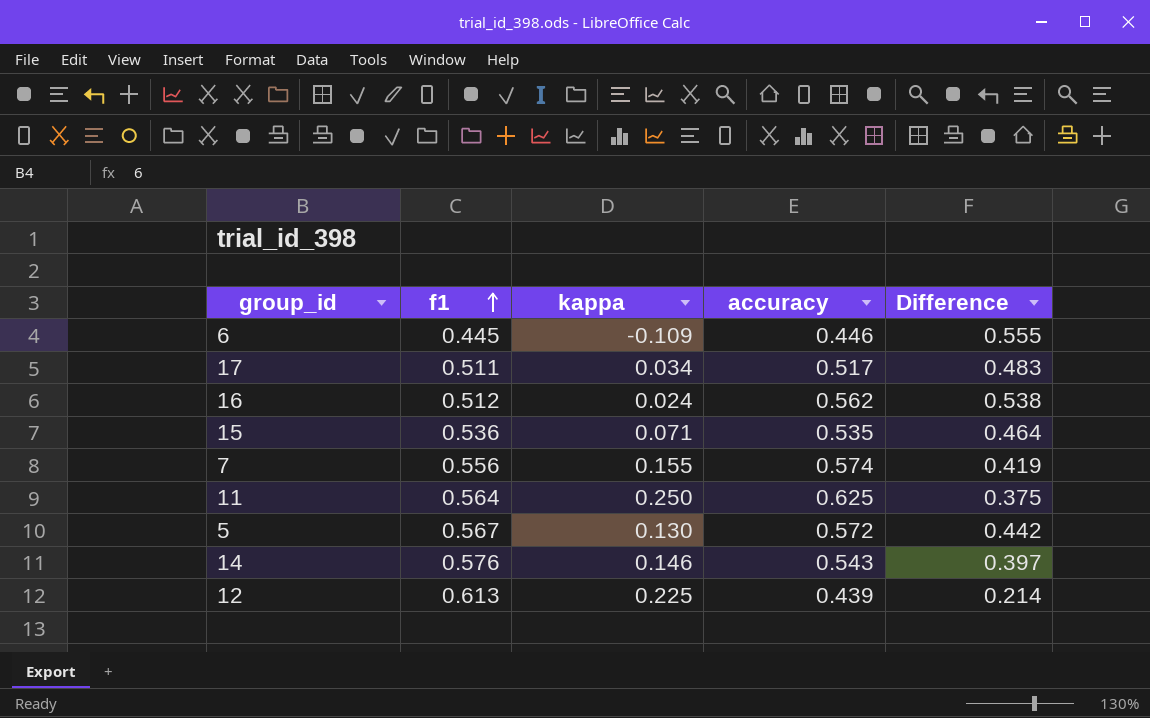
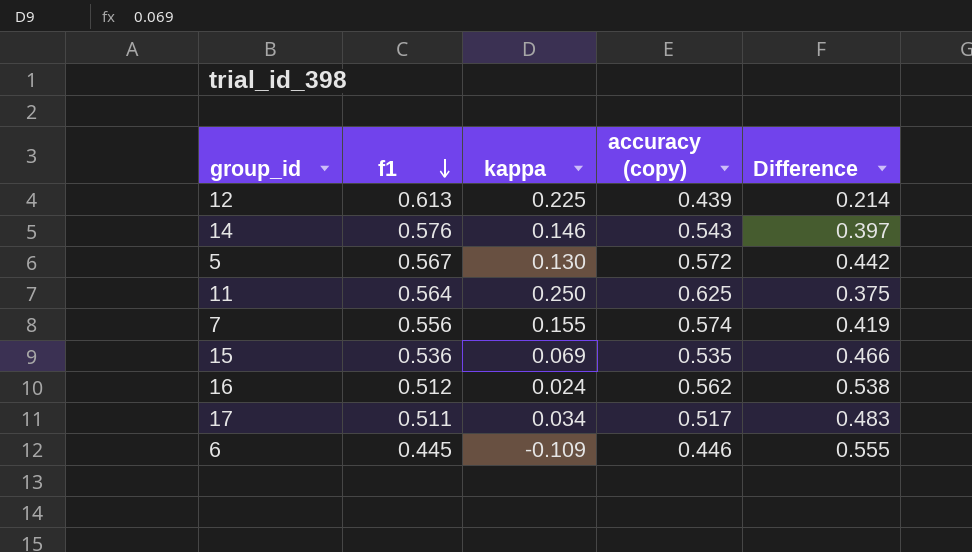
row order: f1 ascending -> f1 descending
column name: accuracy -> accuracy (copy)
15 | kappa: 0.071 -> 0.069
15 | Difference: 0.464 -> 0.466

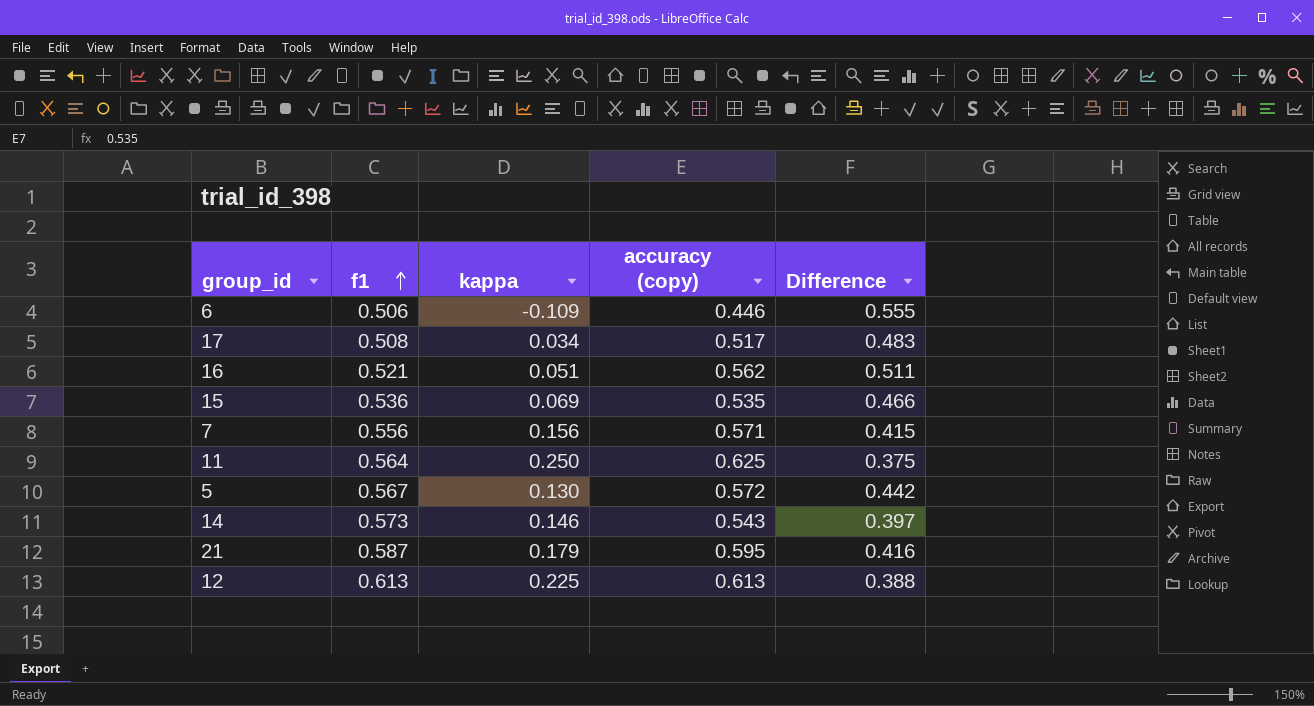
row order: f1 descending -> f1 ascending
6 | f1: 0.445 -> 0.506
17 | f1: 0.511 -> 0.508
16 | f1: 0.512 -> 0.521
16 | kappa: 0.024 -> 0.051
16 | Difference: 0.538 -> 0.511
7 | kappa: 0.155 -> 0.156
7 | accuracy (copy): 0.574 -> 0.571
7 | Difference: 0.419 -> 0.415
14 | f1: 0.576 -> 0.573
row 21: none -> 0.587 | 0.179 | 0.595 | 0.416
12 | accuracy (copy): 0.439 -> 0.613
12 | Difference: 0.214 -> 0.388

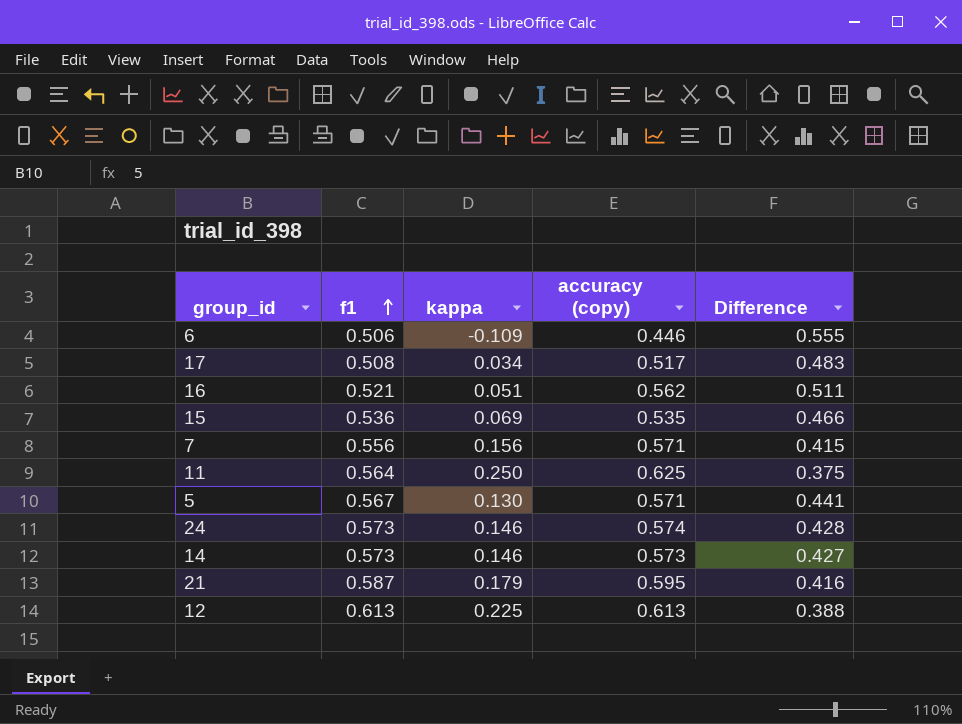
5 | accuracy (copy): 0.572 -> 0.571
5 | Difference: 0.442 -> 0.441
row 24: none -> 0.573 | 0.146 | 0.574 | 0.428
14 | accuracy (copy): 0.543 -> 0.573
14 | Difference: 0.397 -> 0.427

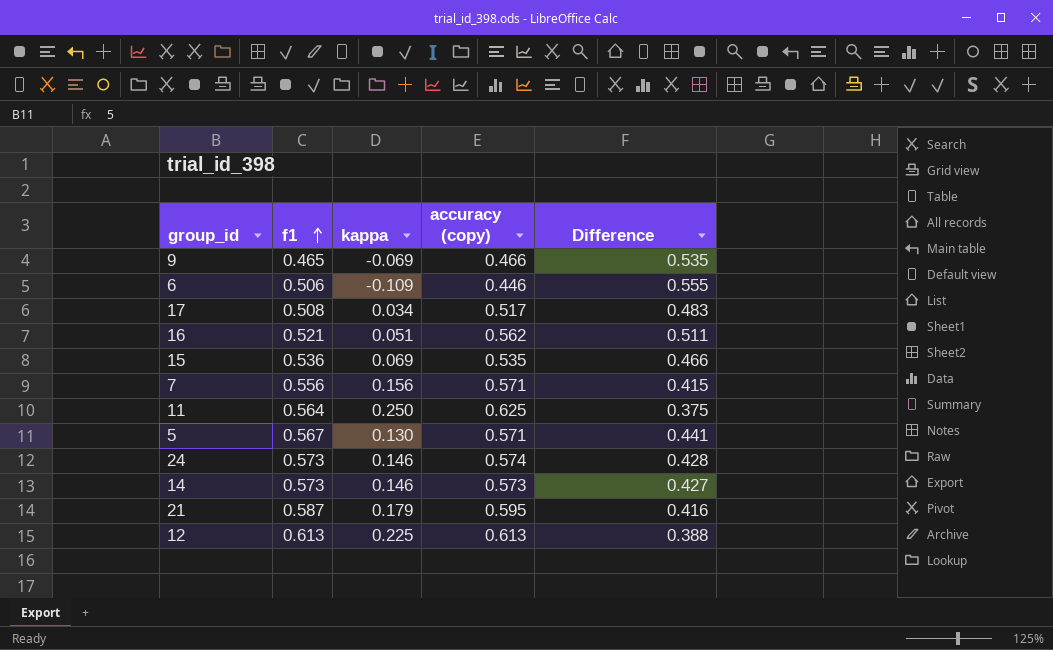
row 9: none -> 0.465 | -0.069 | 0.466 | 0.535

